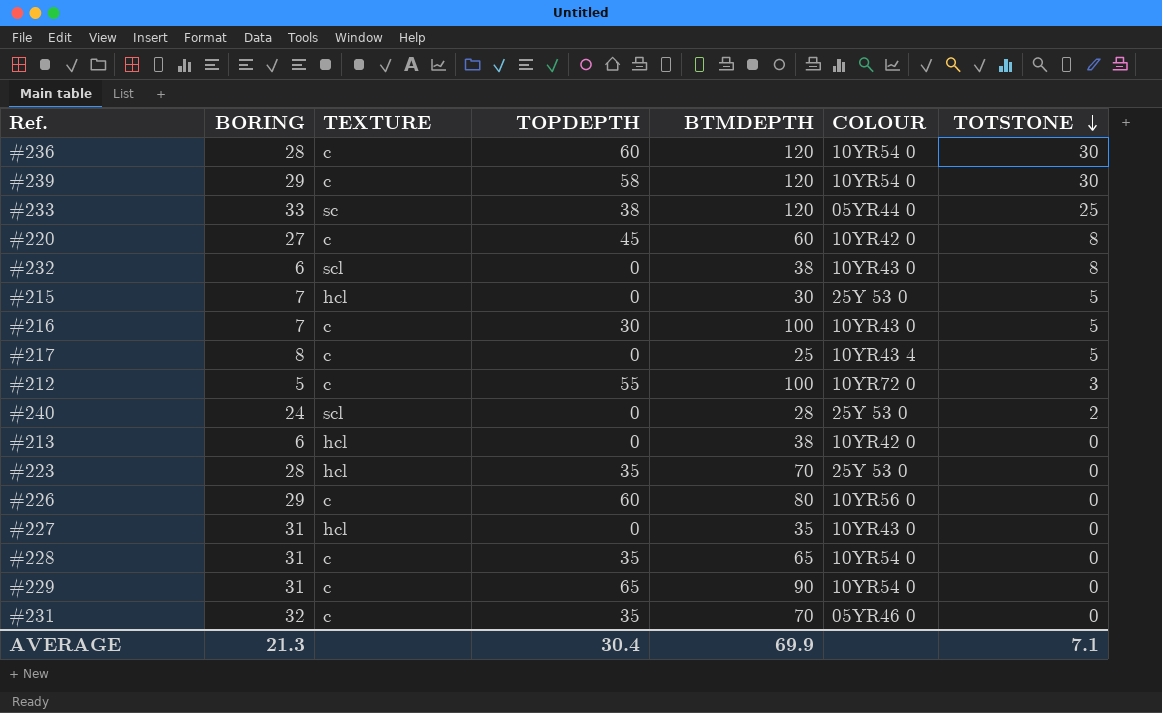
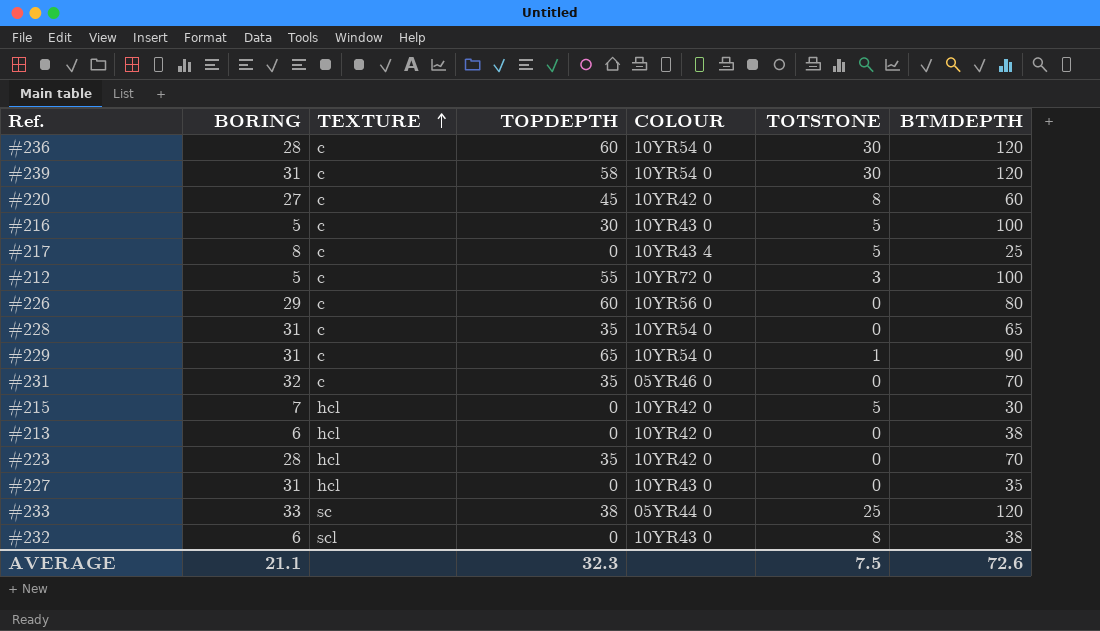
row order: TOTSTONE descending -> TEXTURE ascending
column BTMDEPTH | position: 5 -> 7
row #240: 24 | scl | 0 | 28 | 25Y 53 0 | 2 -> none
#239 | BORING: 29 -> 31
#216 | BORING: 7 -> 5
#229 | TOTSTONE: 0 -> 1
#215 | COLOUR: 25Y 53 0 -> 10YR42 0
#223 | COLOUR: 25Y 53 0 -> 10YR42 0
AVERAGE | BORING: 21.3 -> 21.1
AVERAGE | TOPDEPTH: 30.4 -> 32.3
AVERAGE | TOTSTONE: 7.1 -> 7.5
AVERAGE | BTMDEPTH: 69.9 -> 72.6

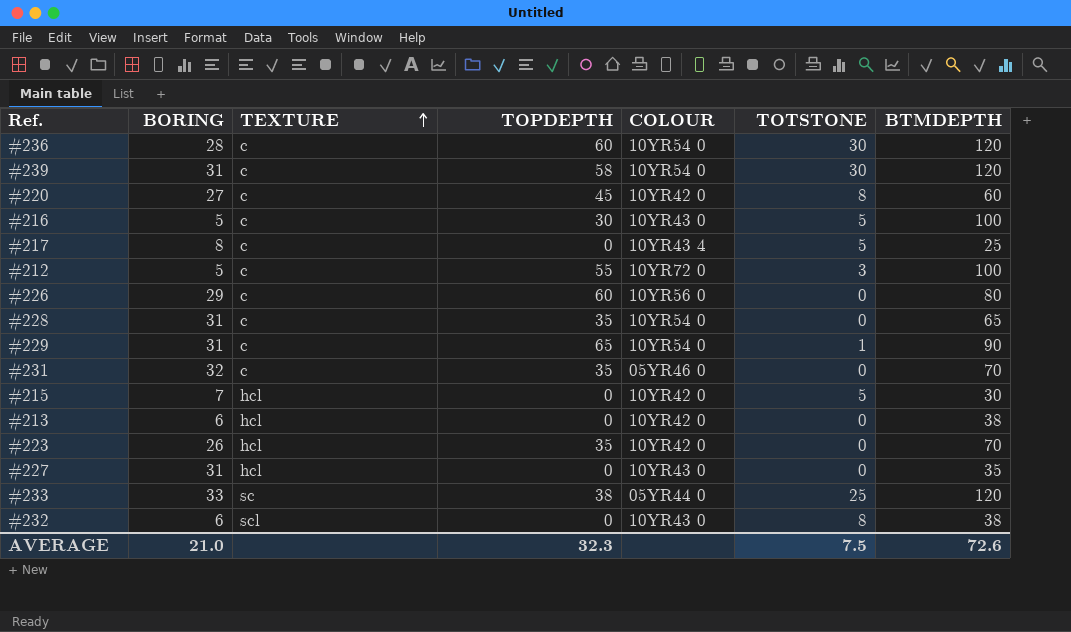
#223 | BORING: 28 -> 26
AVERAGE | BORING: 21.1 -> 21.0

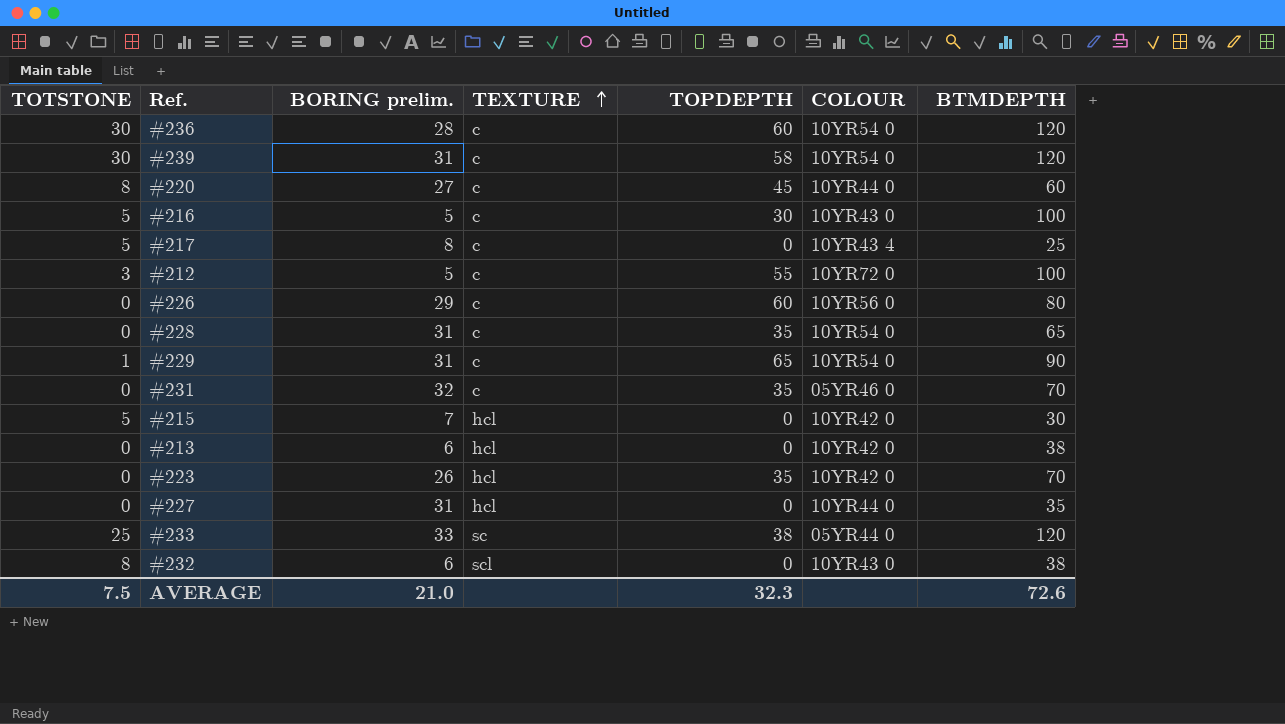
column TOTSTONE | position: 6 -> 1
column name: BORING -> BORING prelim.
#220 | COLOUR: 10YR42 0 -> 10YR44 0
#227 | COLOUR: 10YR43 0 -> 10YR44 0

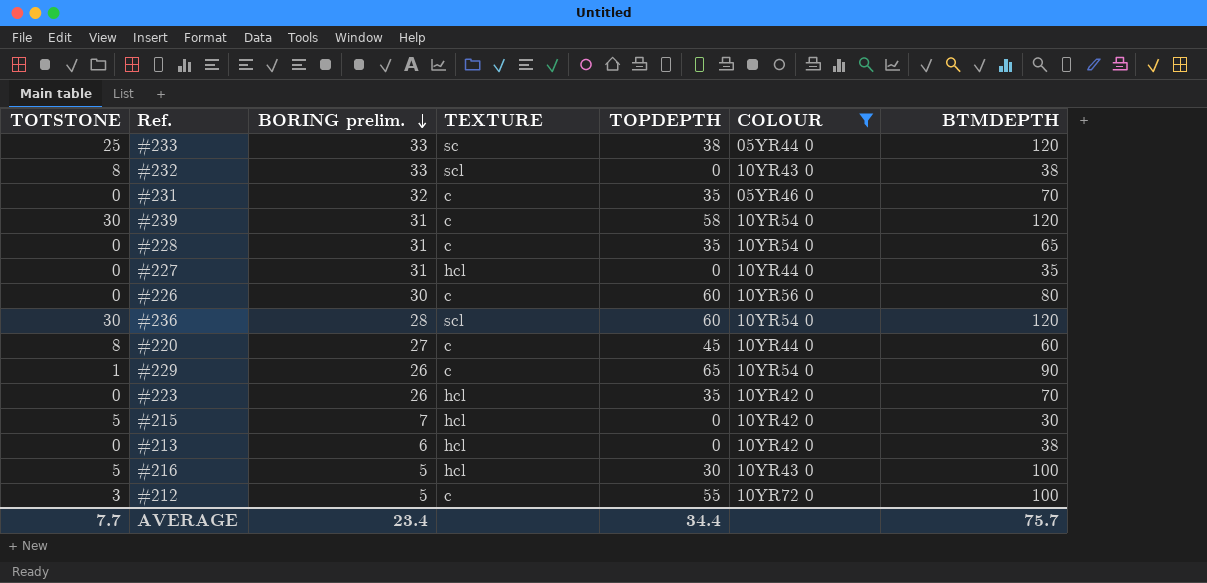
filter: none -> COLOUR != 10YR43 4
row order: TEXTURE ascending -> BORING prelim. descending
#232 | BORING prelim.: 6 -> 33
#226 | BORING prelim.: 29 -> 30
#236 | TEXTURE: c -> scl
#229 | BORING prelim.: 31 -> 26
#216 | TEXTURE: c -> hcl
AVERAGE | TOTSTONE: 7.5 -> 7.7
AVERAGE | BORING prelim.: 21.0 -> 23.4
AVERAGE | TOPDEPTH: 32.3 -> 34.4
AVERAGE | BTMDEPTH: 72.6 -> 75.7

